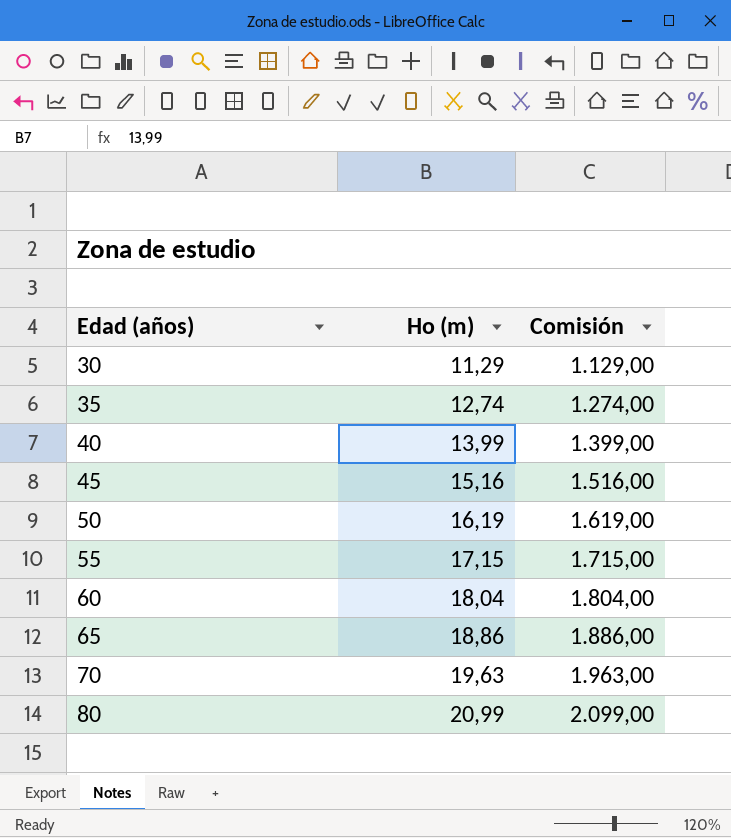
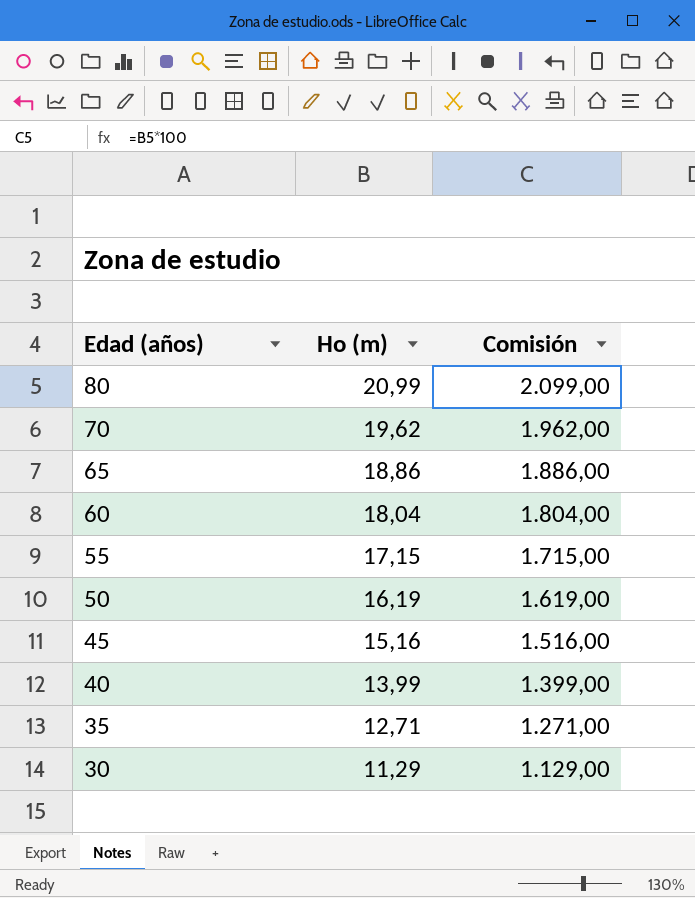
row order: Edad (años) ascending -> Edad (años) descending
70 | Ho (m): 19,63 -> 19,62
70 | Comisión: 1.963,00 -> 1.962,00
35 | Ho (m): 12,74 -> 12,71
35 | Comisión: 1.274,00 -> 1.271,00

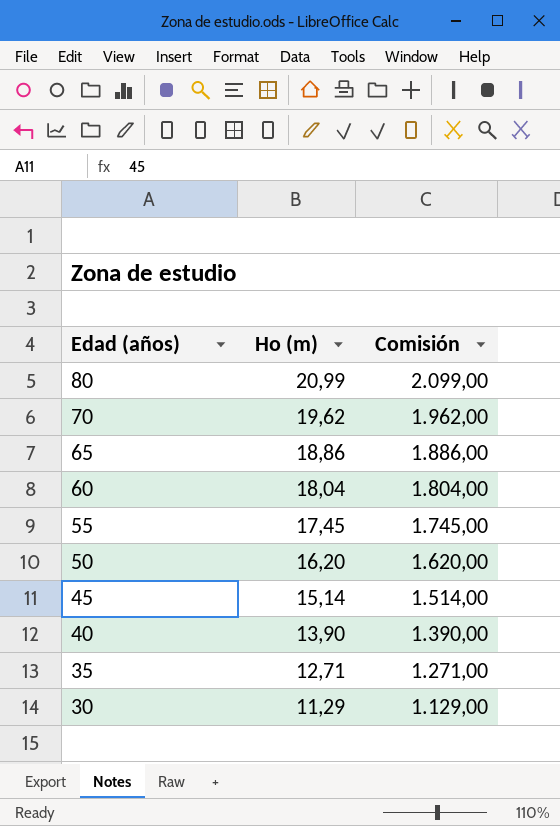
55 | Ho (m): 17,15 -> 17,45
55 | Comisión: 1.715,00 -> 1.745,00
50 | Ho (m): 16,19 -> 16,20
50 | Comisión: 1.619,00 -> 1.620,00
45 | Ho (m): 15,16 -> 15,14
45 | Comisión: 1.516,00 -> 1.514,00
40 | Ho (m): 13,99 -> 13,90
40 | Comisión: 1.399,00 -> 1.390,00

